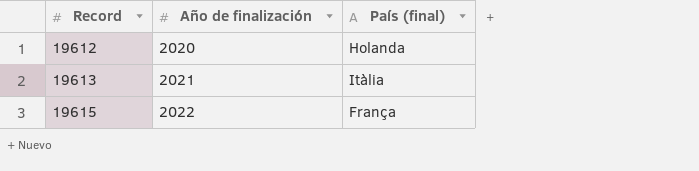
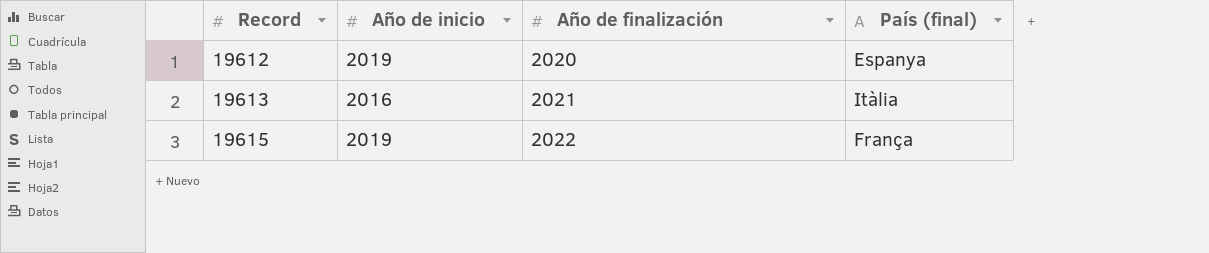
column Año de inicio | position: none -> 2
19612 | País (final): Holanda -> Espanya

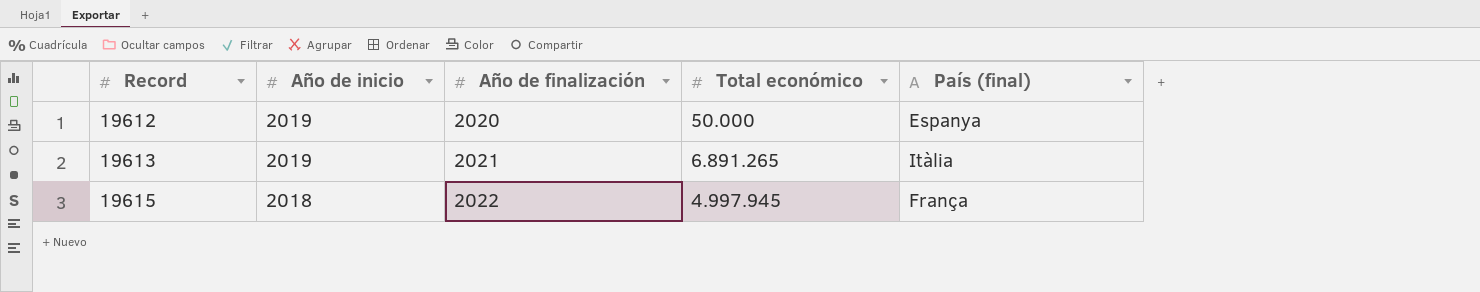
column Total económico | position: none -> 4
19613 | Año de inicio: 2016 -> 2019
19615 | Año de inicio: 2019 -> 2018

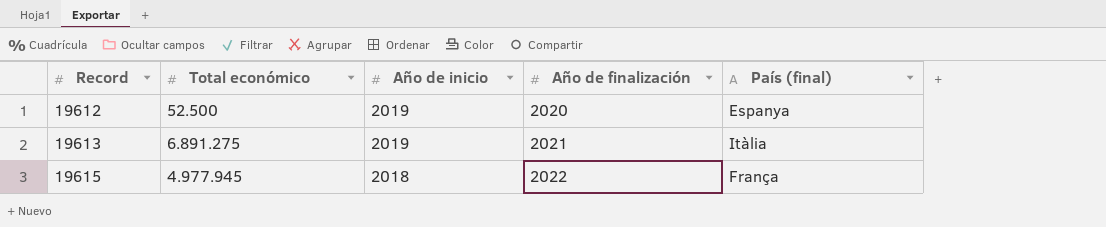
column Total económico | position: 4 -> 2
19612 | Total económico: 50.000 -> 52.500
19613 | Total económico: 6.891.265 -> 6.891.275
19615 | Total económico: 4.997.945 -> 4.977.945

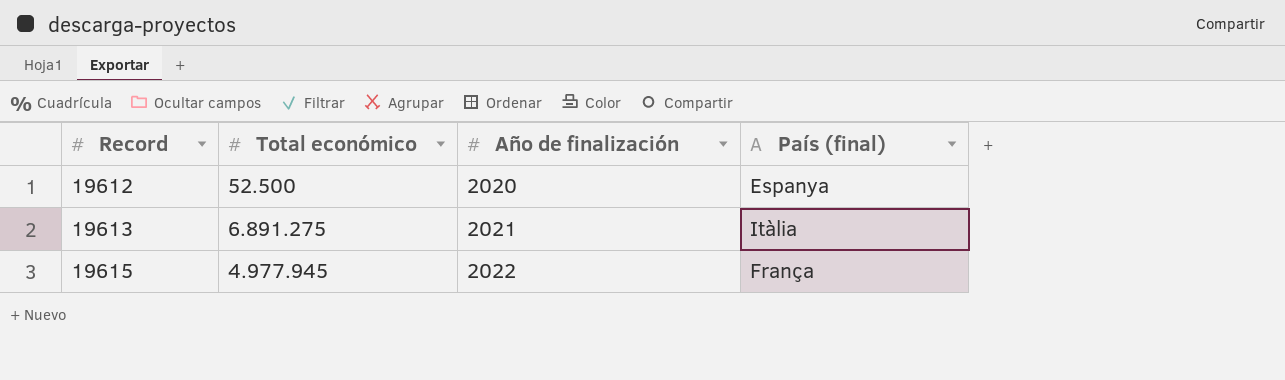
column Año de inicio | position: 3 -> none

